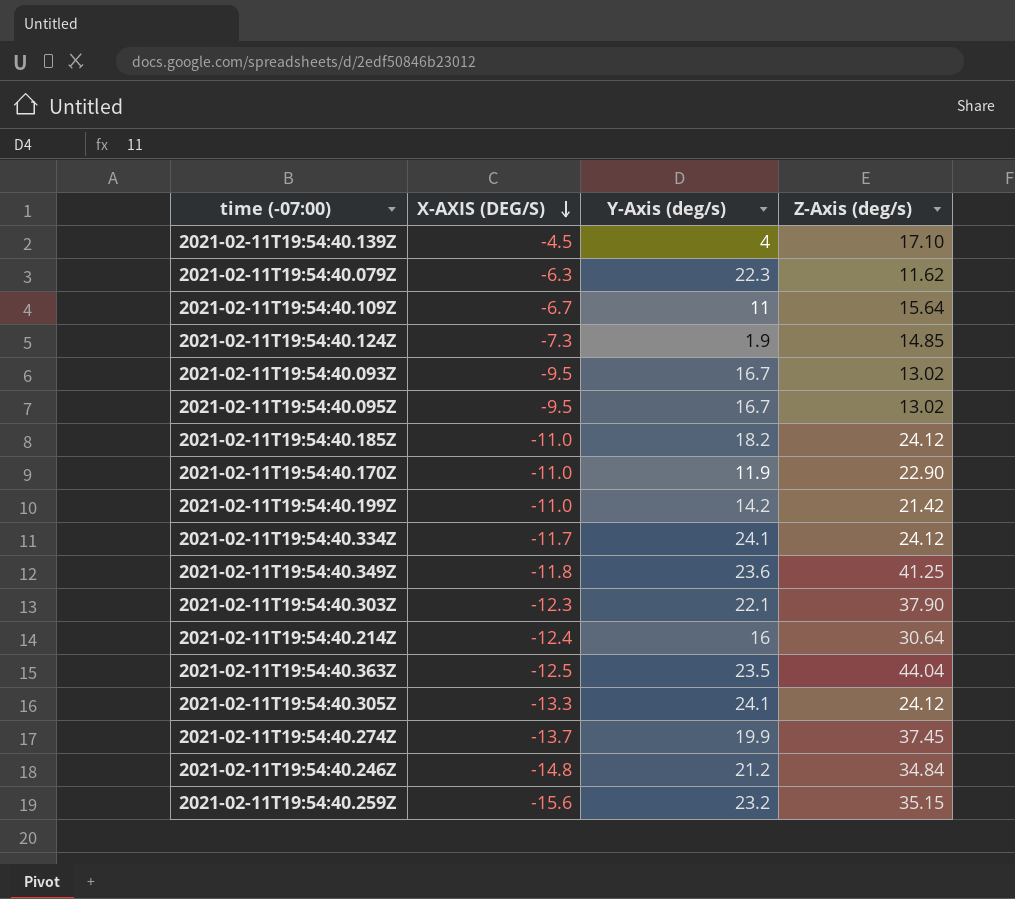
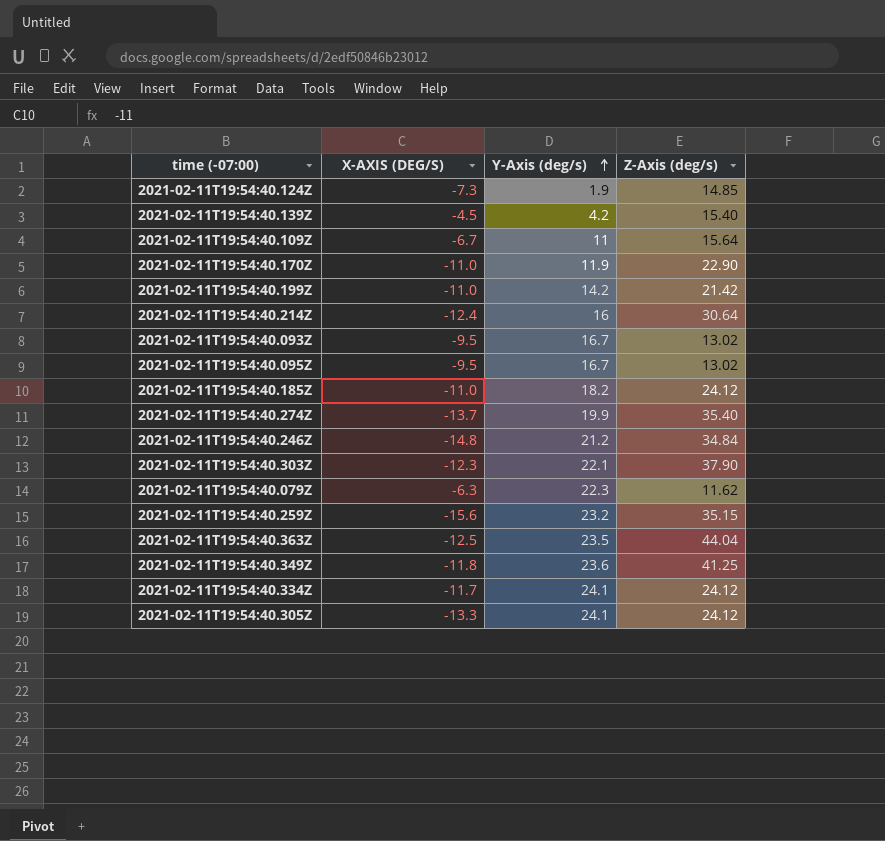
row order: X-AXIS (DEG/S) descending -> Y-Axis (deg/s) ascending
2021-02-11T19:54:40.139Z | Y-Axis (deg/s): 4 -> 4.2
2021-02-11T19:54:40.139Z | Z-Axis (deg/s): 17.10 -> 15.40
2021-02-11T19:54:40.274Z | Z-Axis (deg/s): 37.45 -> 35.40

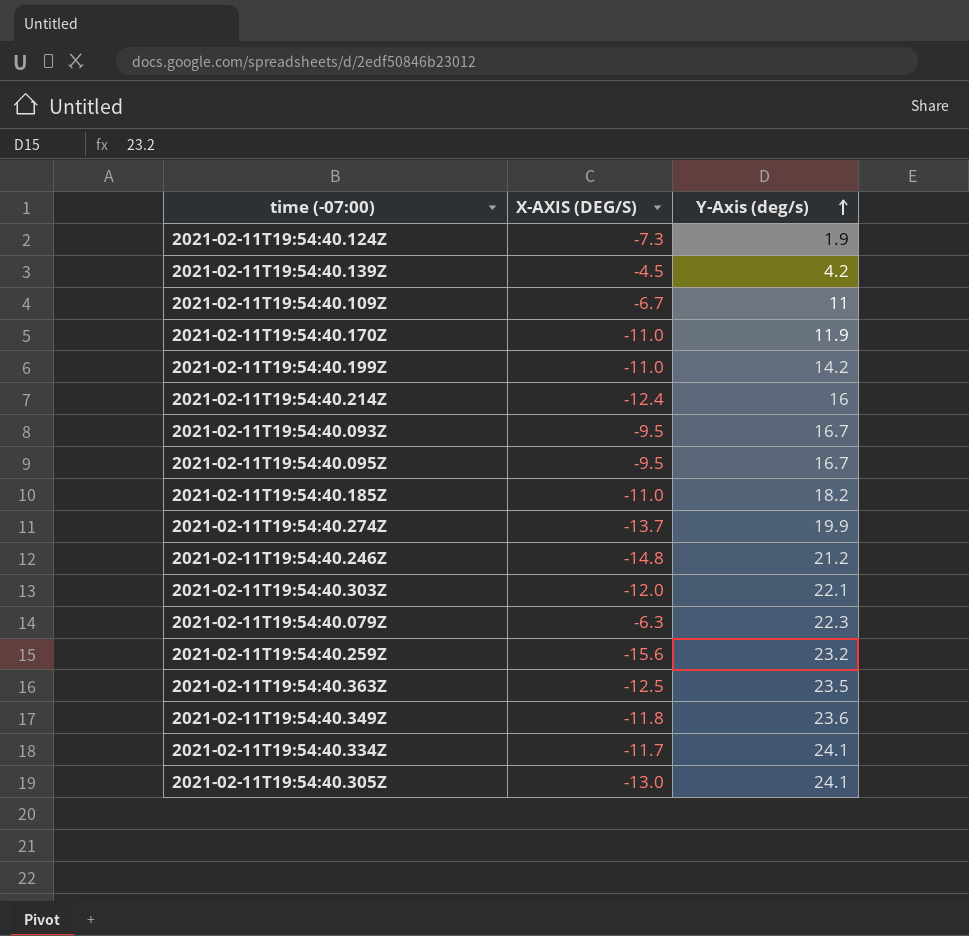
column Z-Axis (deg/s) | position: 4 -> none
2021-02-11T19:54:40.303Z | X-AXIS (DEG/S): -12.3 -> -12.0
2021-02-11T19:54:40.305Z | X-AXIS (DEG/S): -13.3 -> -13.0

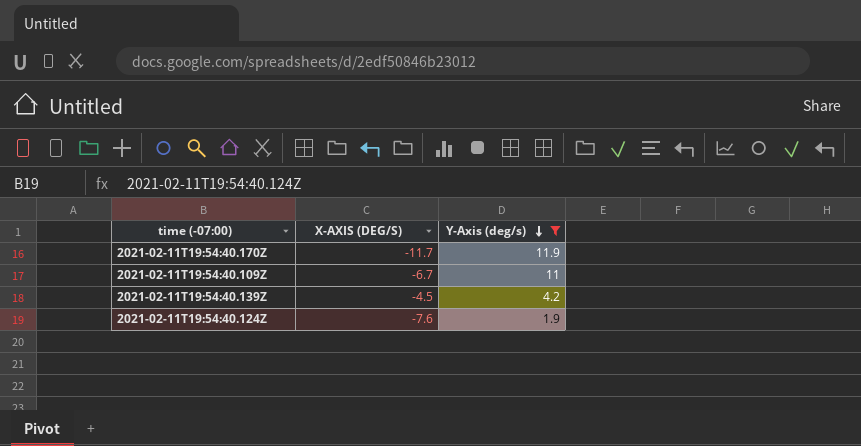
filter: none -> Y-Axis (deg/s) <= 11.9
row order: Y-Axis (deg/s) ascending -> Y-Axis (deg/s) descending
2021-02-11T19:54:40.170Z | X-AXIS (DEG/S): -11.0 -> -11.7
2021-02-11T19:54:40.124Z | X-AXIS (DEG/S): -7.3 -> -7.6

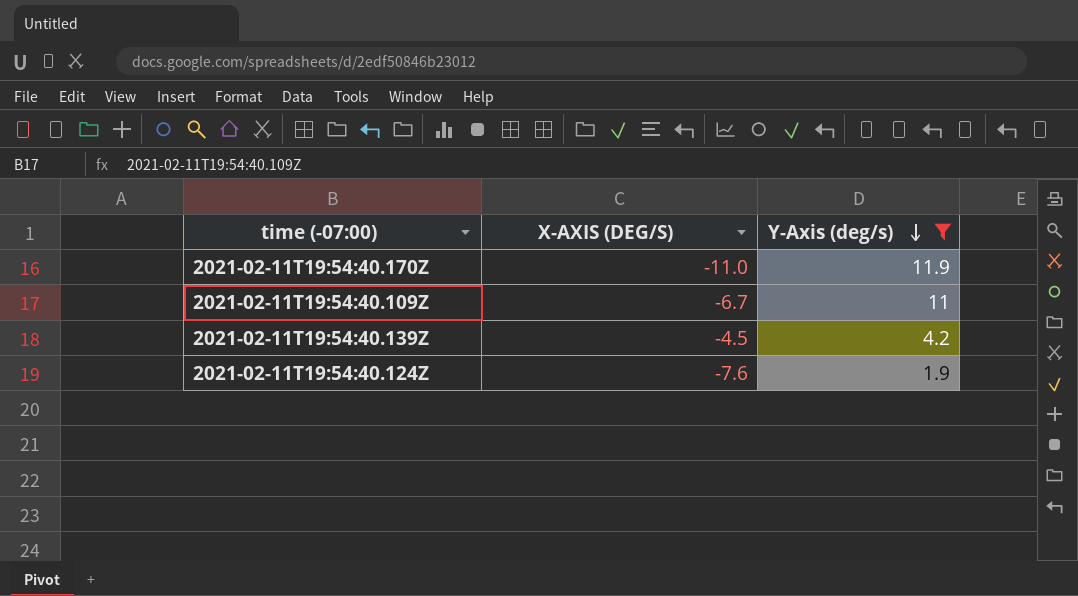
2021-02-11T19:54:40.170Z | X-AXIS (DEG/S): -11.7 -> -11.0

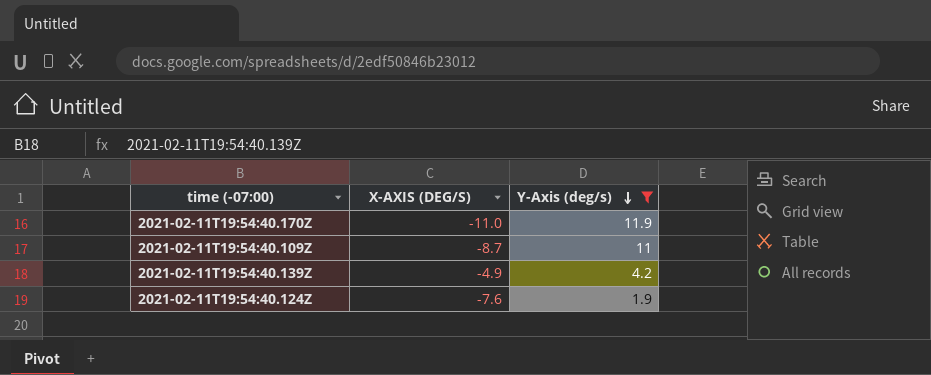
2021-02-11T19:54:40.109Z | X-AXIS (DEG/S): -6.7 -> -8.7
2021-02-11T19:54:40.139Z | X-AXIS (DEG/S): -4.5 -> -4.9

